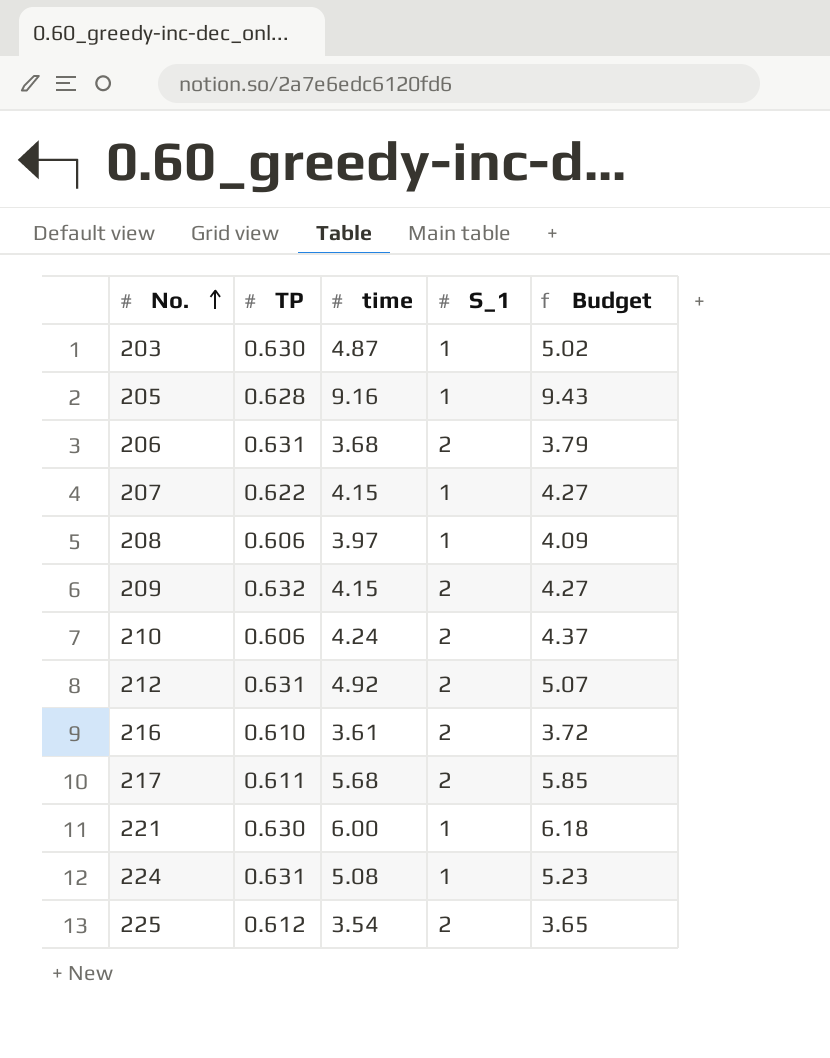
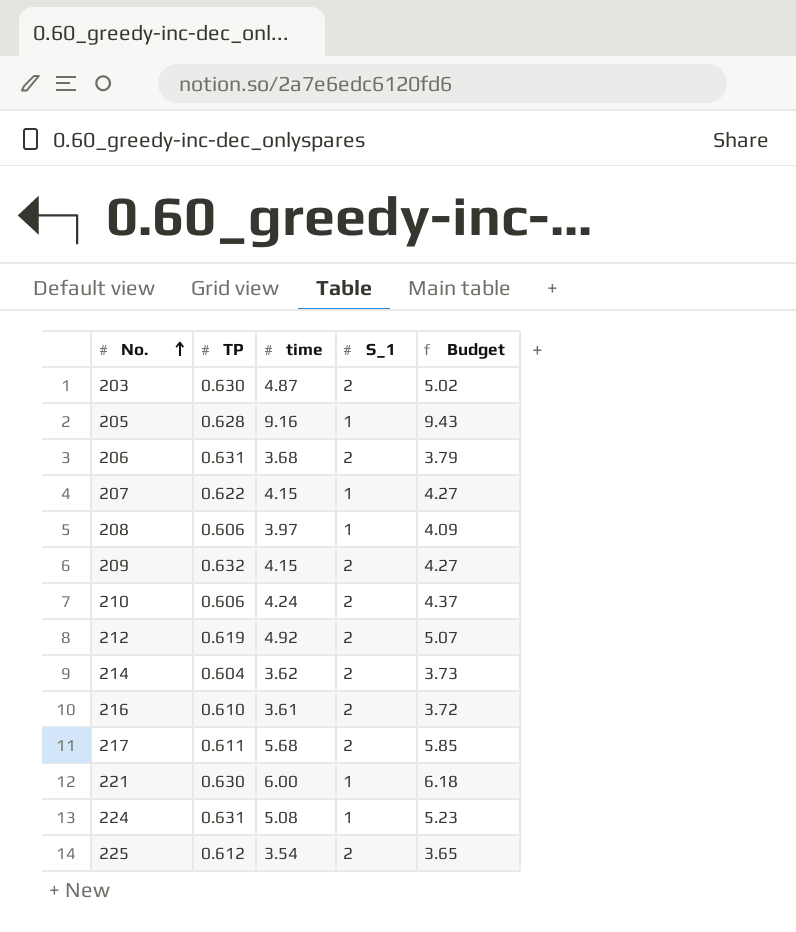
203 | S_1: 1 -> 2
212 | TP: 0.631 -> 0.619
row 214: none -> 0.604 | 3.62 | 2 | 3.73

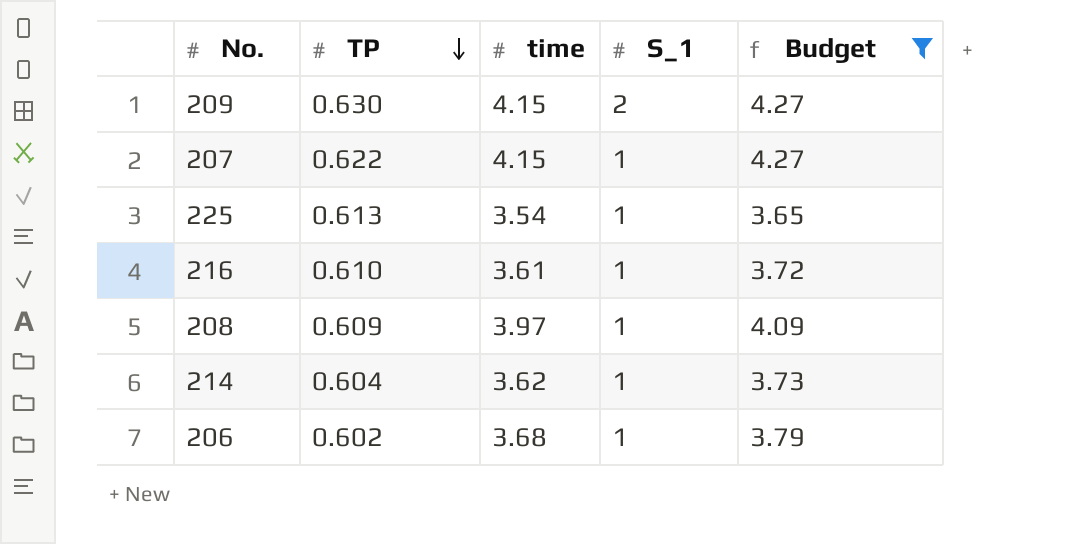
filter: none -> Budget <= 4.27
row order: No. ascending -> TP descending
209 | TP: 0.632 -> 0.630
225 | TP: 0.612 -> 0.613
225 | S_1: 2 -> 1
216 | S_1: 2 -> 1
208 | TP: 0.606 -> 0.609
214 | S_1: 2 -> 1
206 | TP: 0.631 -> 0.602
206 | S_1: 2 -> 1

